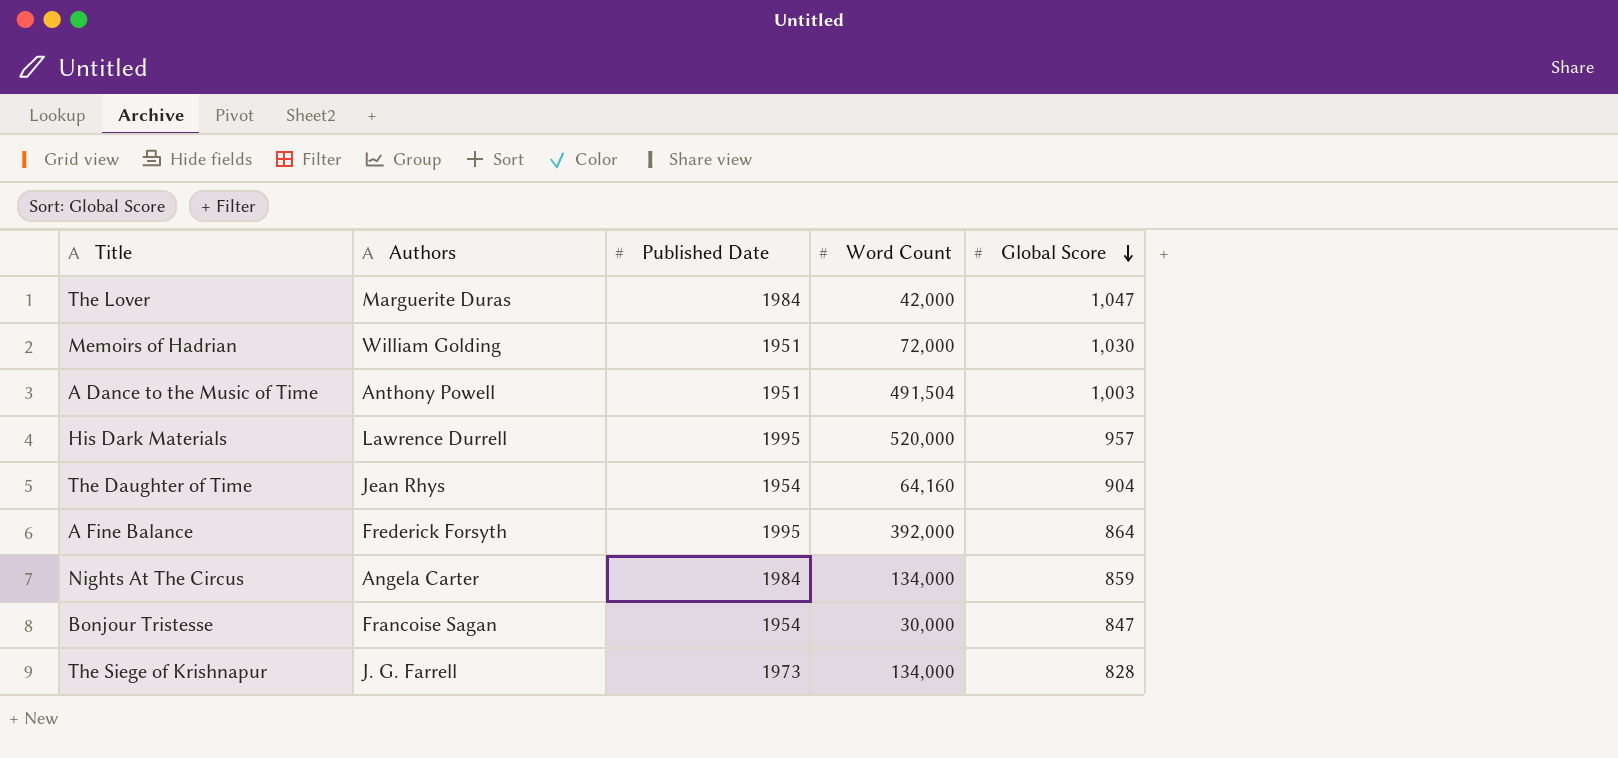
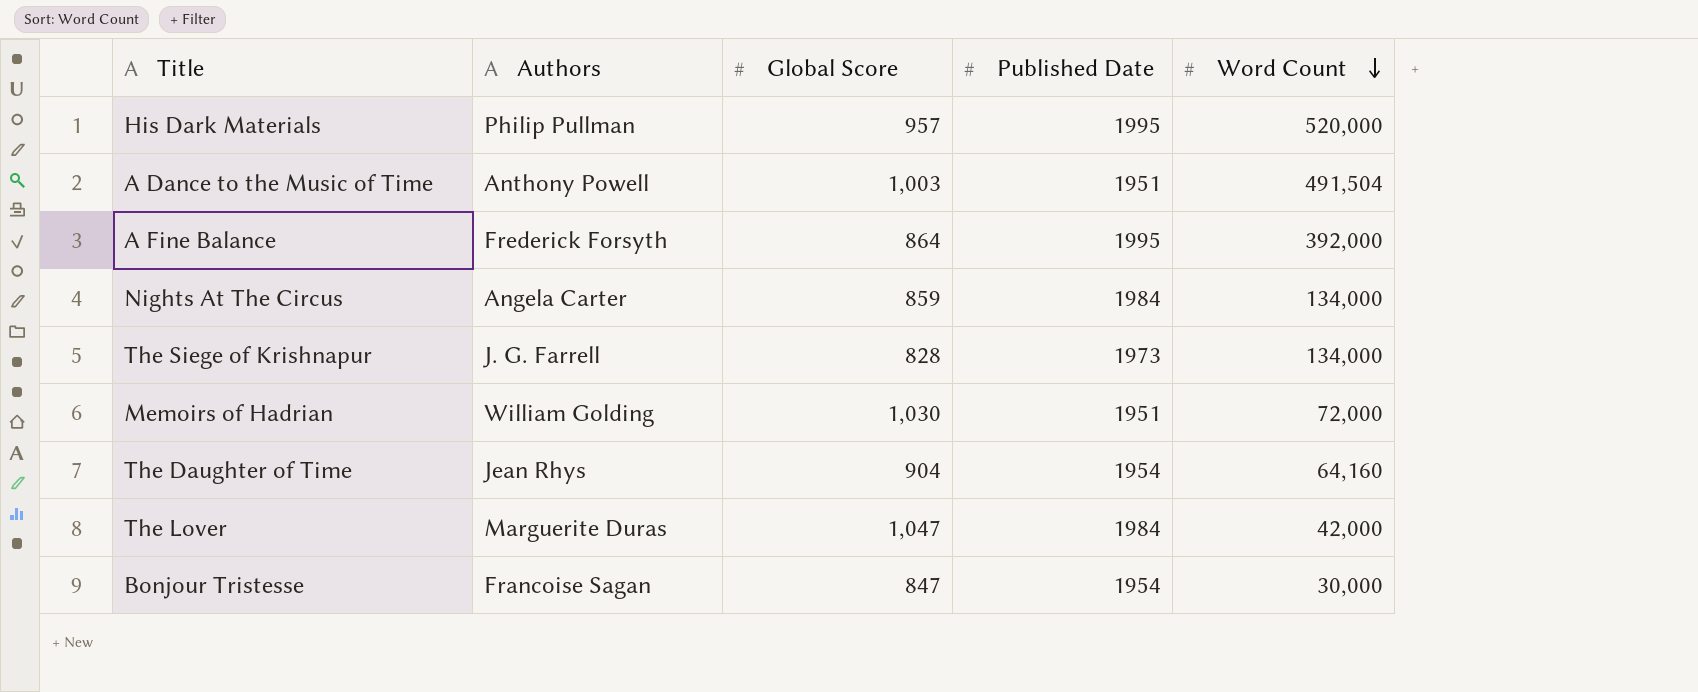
row order: Global Score descending -> Word Count descending
column Global Score | position: 5 -> 3
His Dark Materials | Authors: Lawrence Durrell -> Philip Pullman

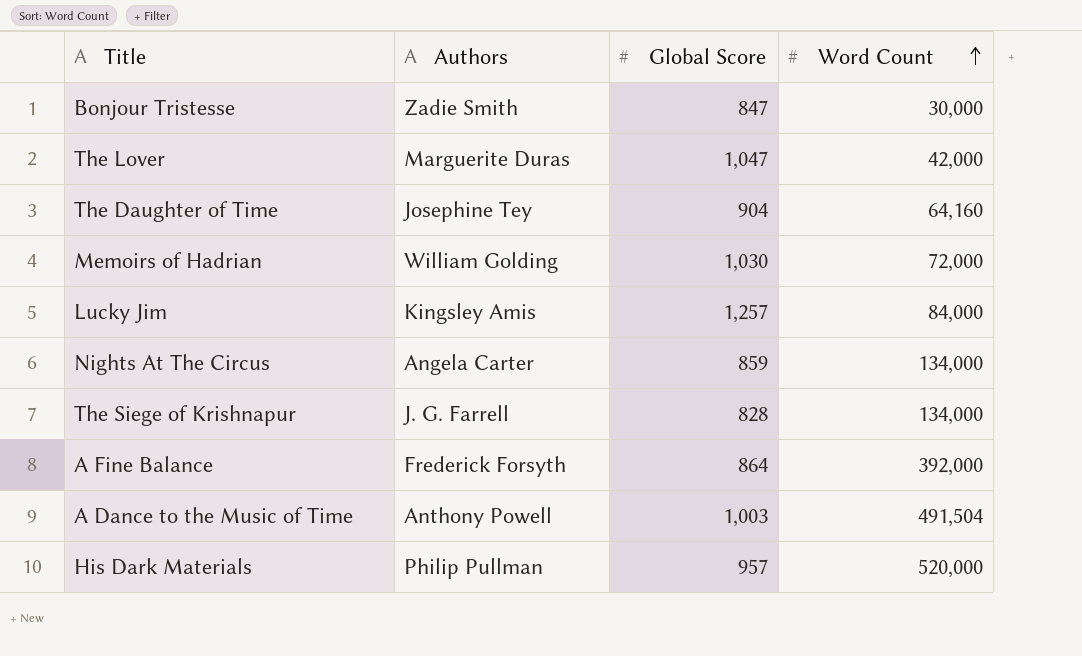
row order: Word Count descending -> Word Count ascending
column Published Date | position: 4 -> none
Bonjour Tristesse | Authors: Francoise Sagan -> Zadie Smith
The Daughter of Time | Authors: Jean Rhys -> Josephine Tey
row Lucky Jim: none -> Kingsley Amis | 1,257 | 84,000

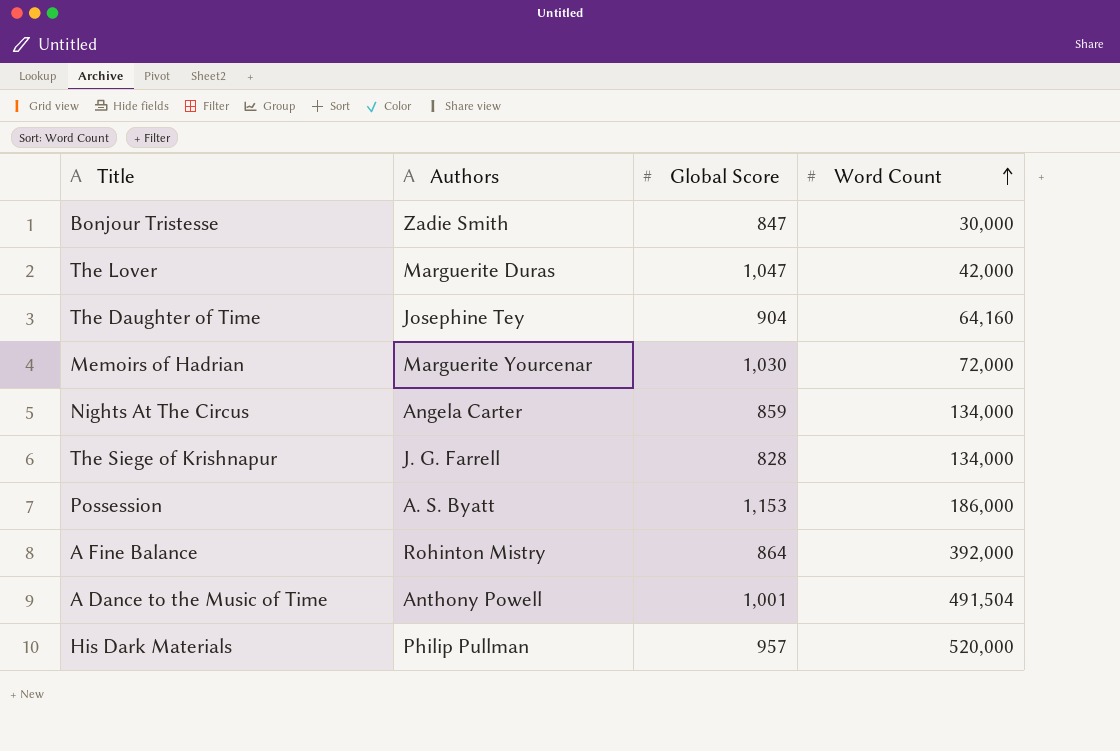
row Lucky Jim: Kingsley Amis | 1,257 | 84,000 -> none
Memoirs of Hadrian | Authors: William Golding -> Marguerite Yourcenar
row Possession: none -> A. S. Byatt | 1,153 | 186,000
A Fine Balance | Authors: Frederick Forsyth -> Rohinton Mistry
A Dance to the Music of Time | Global Score: 1,003 -> 1,001

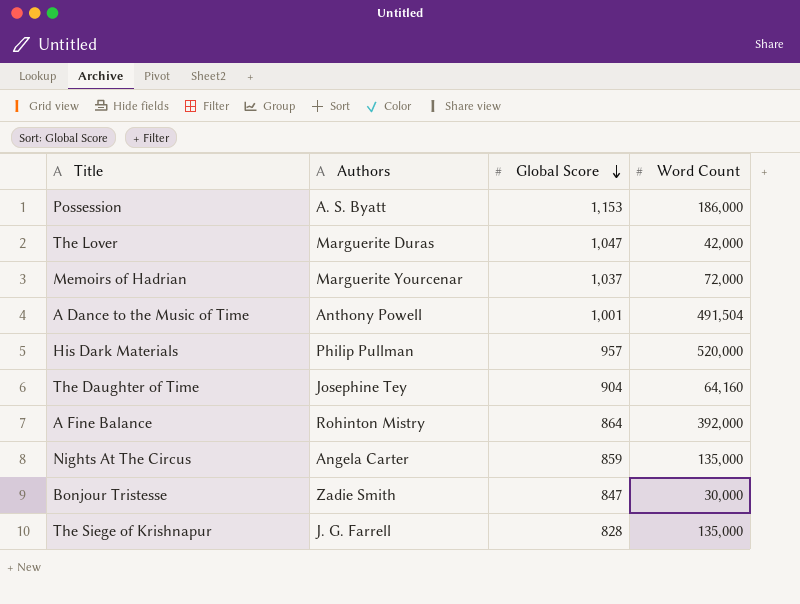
row order: Word Count ascending -> Global Score descending
Memoirs of Hadrian | Global Score: 1,030 -> 1,037
Nights At The Circus | Word Count: 134,000 -> 135,000
The Siege of Krishnapur | Word Count: 134,000 -> 135,000

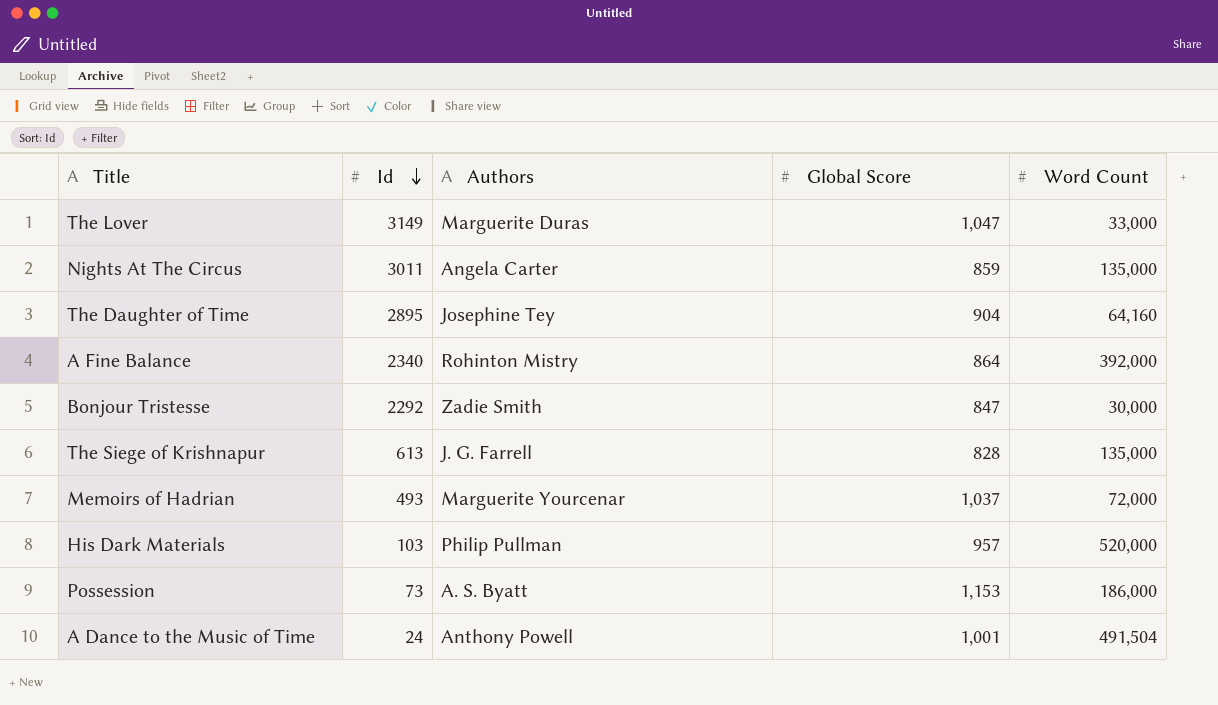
row order: Global Score descending -> Id descending
column Id | position: none -> 2
The Lover | Word Count: 42,000 -> 33,000

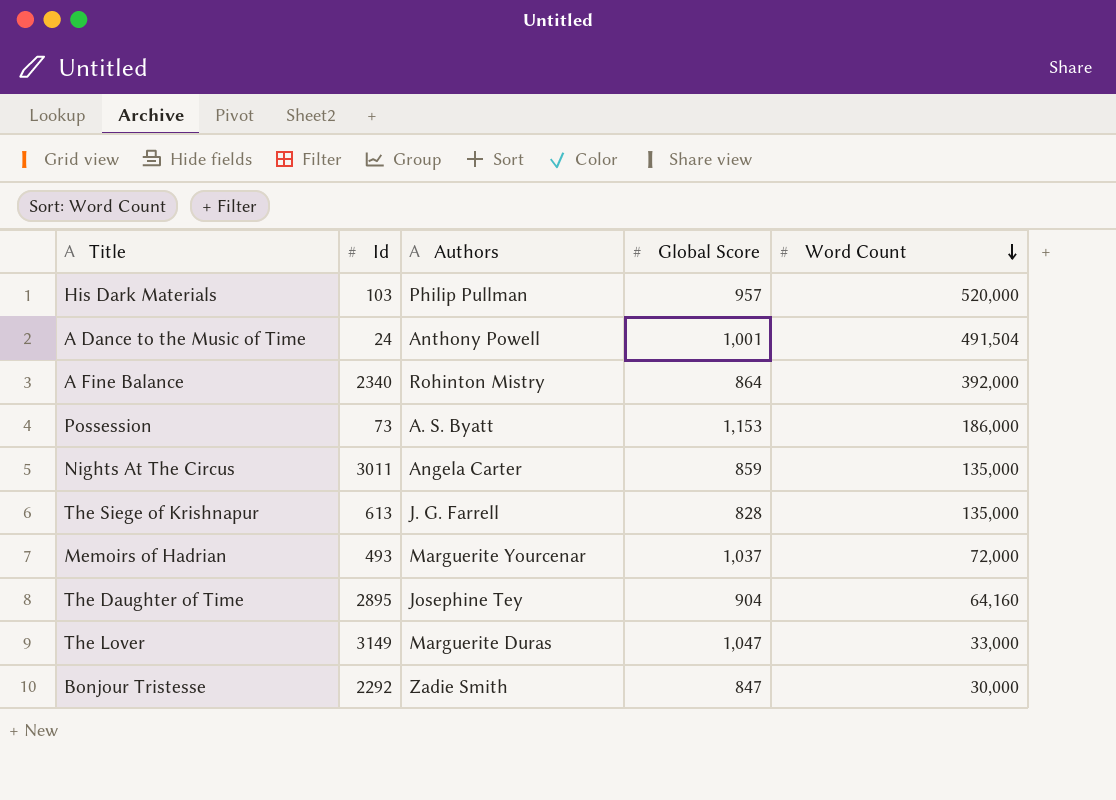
row order: Id descending -> Word Count descending

